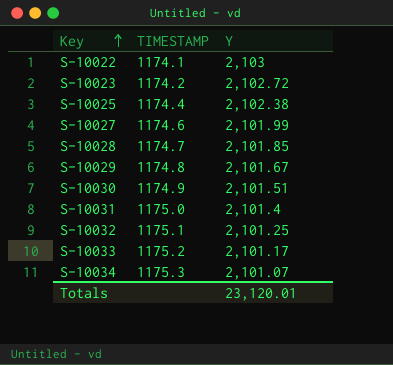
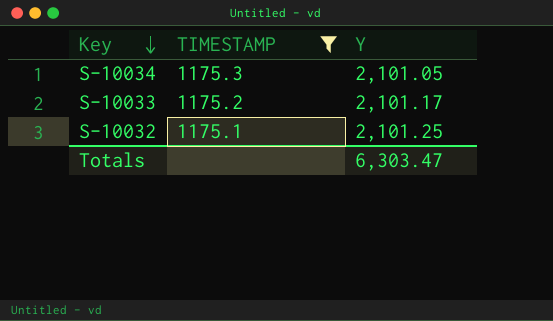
filter: none -> TIMESTAMP >= 1175.1
row order: Key ascending -> Key descending
S-10034 | Y: 2,101.07 -> 2,101.05
Totals | Y: 23,120.01 -> 6,303.47

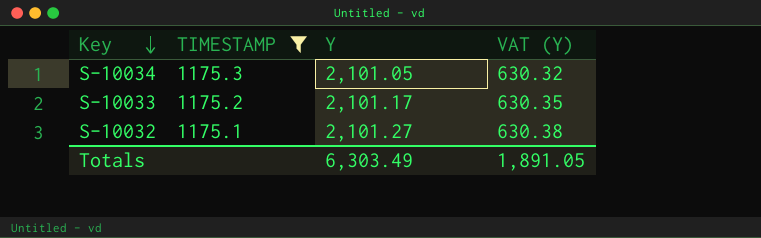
column VAT (Y) | formula: none -> [Y] * 0.3
S-10032 | Y: 2,101.25 -> 2,101.27
Totals | Y: 6,303.47 -> 6,303.49

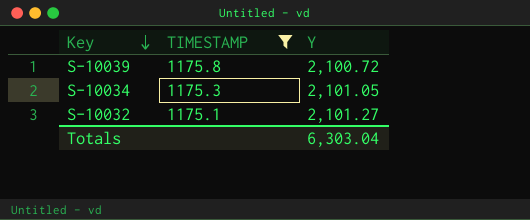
column VAT (Y) | formula: [Y] * 0.3 -> none
row S-10033: 1175.2 | 2,101.17 | 630.35 -> none
row S-10039: none -> 1175.8 | 2,100.72
Totals | Y: 6,303.49 -> 6,303.04

